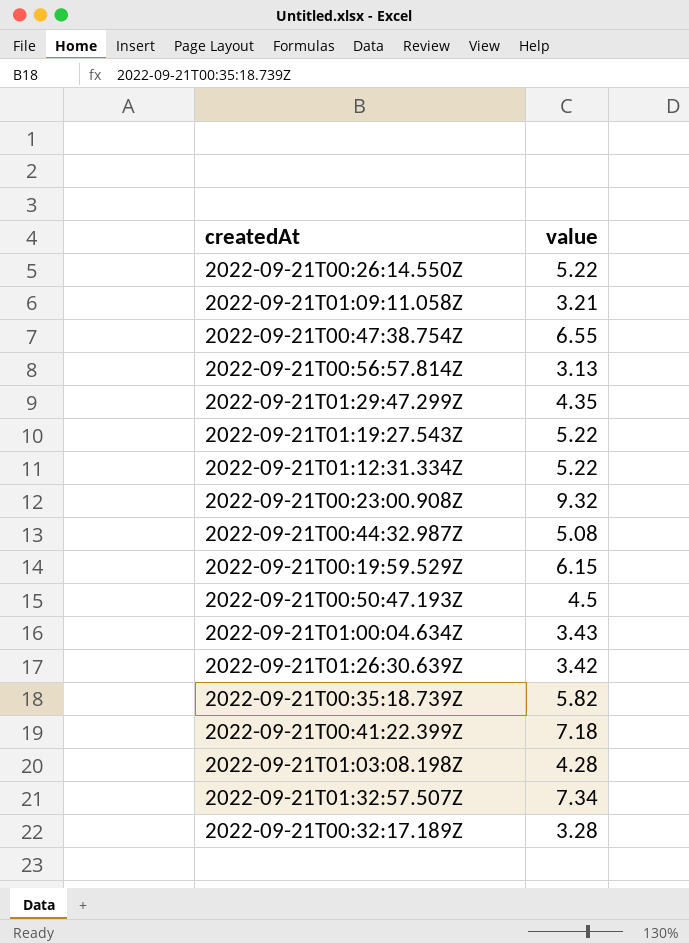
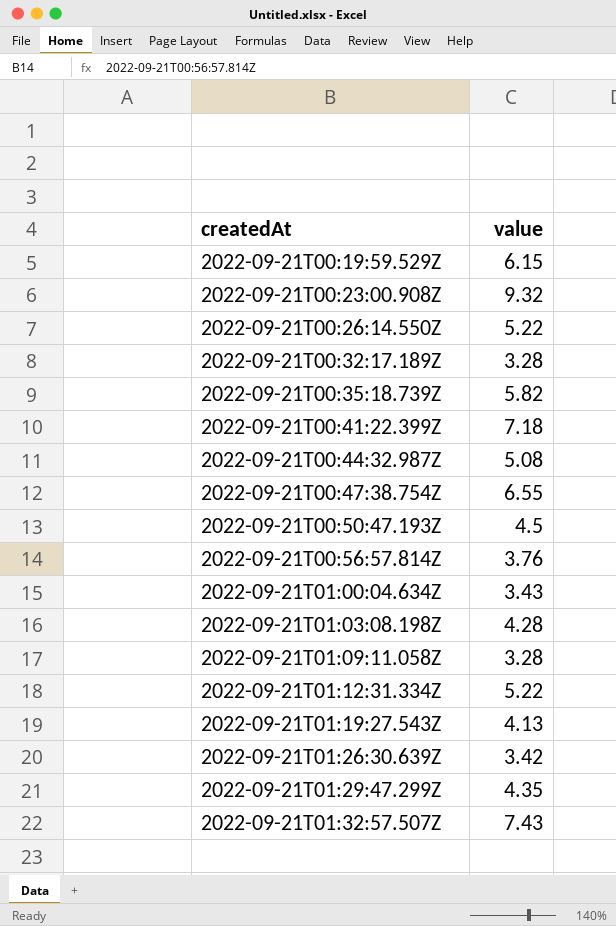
row order: none -> createdAt ascending
2022-09-21T00:56:57.814Z | value: 3.13 -> 3.76
2022-09-21T01:09:11.058Z | value: 3.21 -> 3.28
2022-09-21T01:19:27.543Z | value: 5.22 -> 4.13
2022-09-21T01:32:57.507Z | value: 7.34 -> 7.43

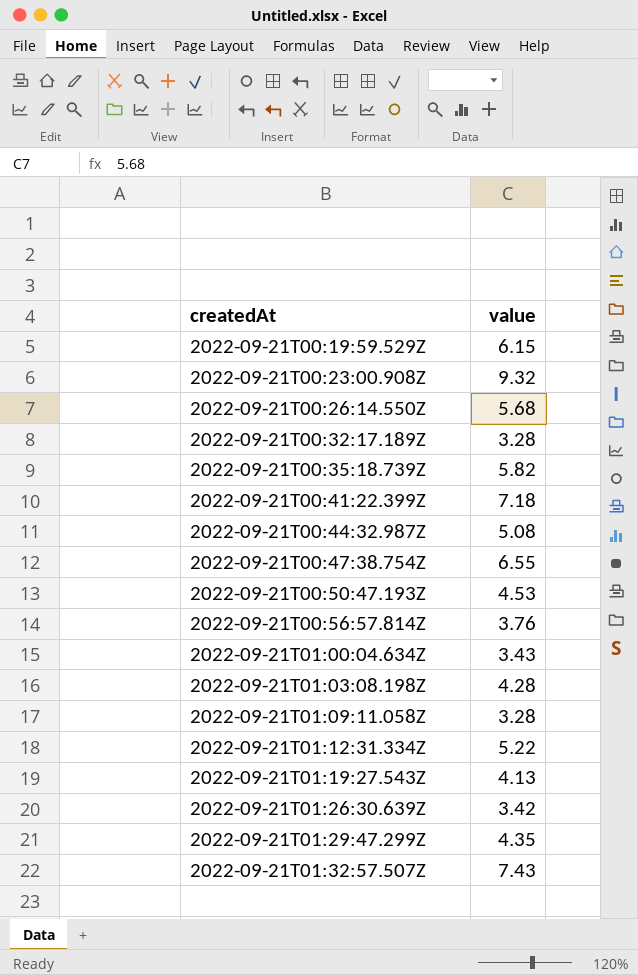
2022-09-21T00:26:14.550Z | value: 5.22 -> 5.68
2022-09-21T00:50:47.193Z | value: 4.5 -> 4.53

